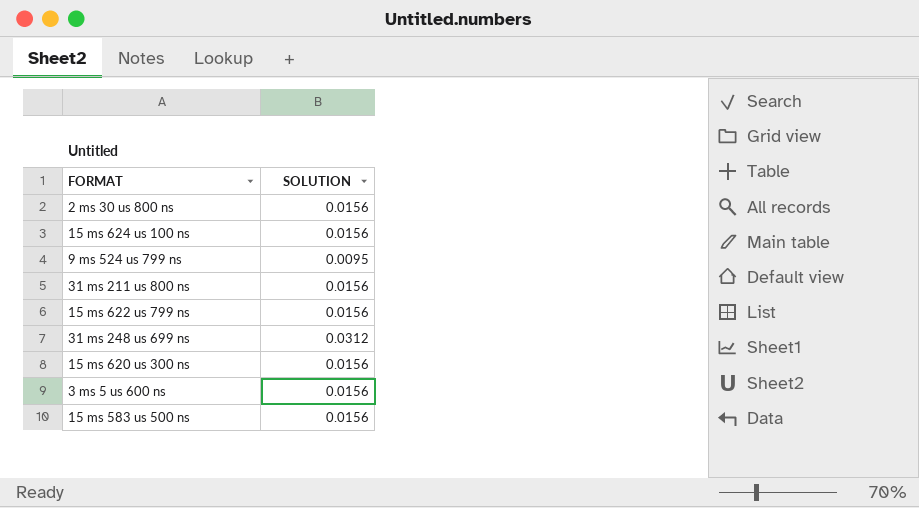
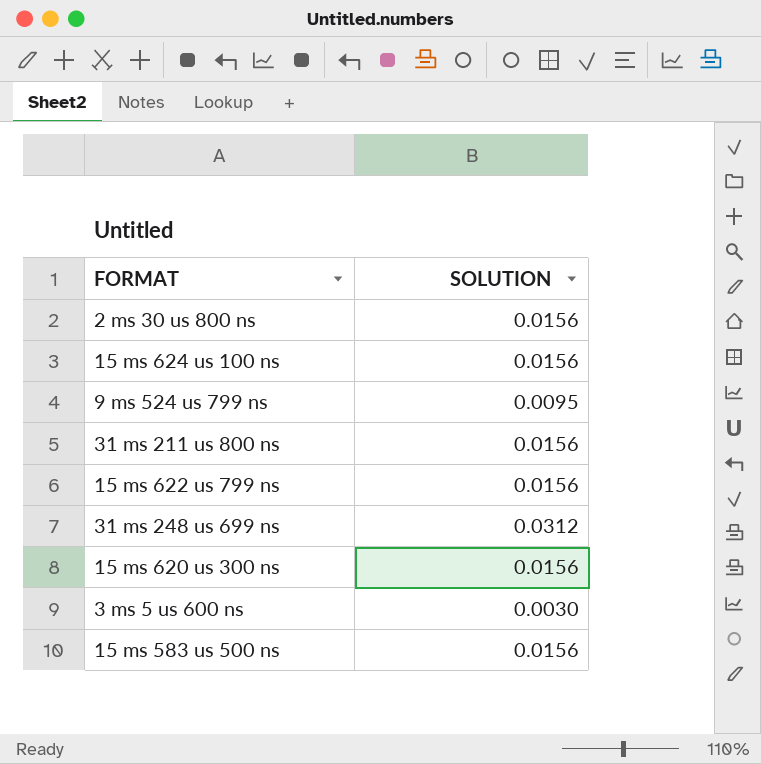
3 ms 5 us 600 ns | SOLUTION: 0.0156 -> 0.0030

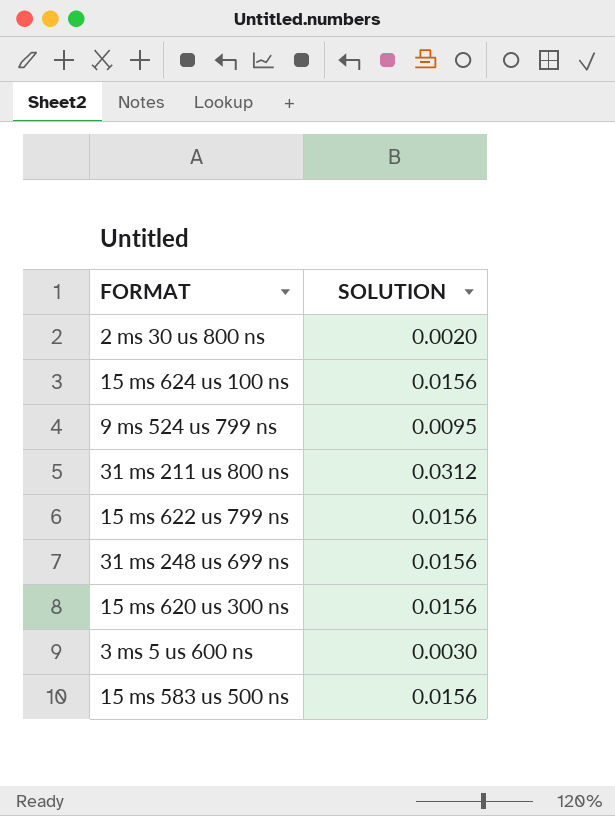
2 ms 30 us 800 ns | SOLUTION: 0.0156 -> 0.0020
31 ms 211 us 800 ns | SOLUTION: 0.0156 -> 0.0312
31 ms 248 us 699 ns | SOLUTION: 0.0312 -> 0.0156

